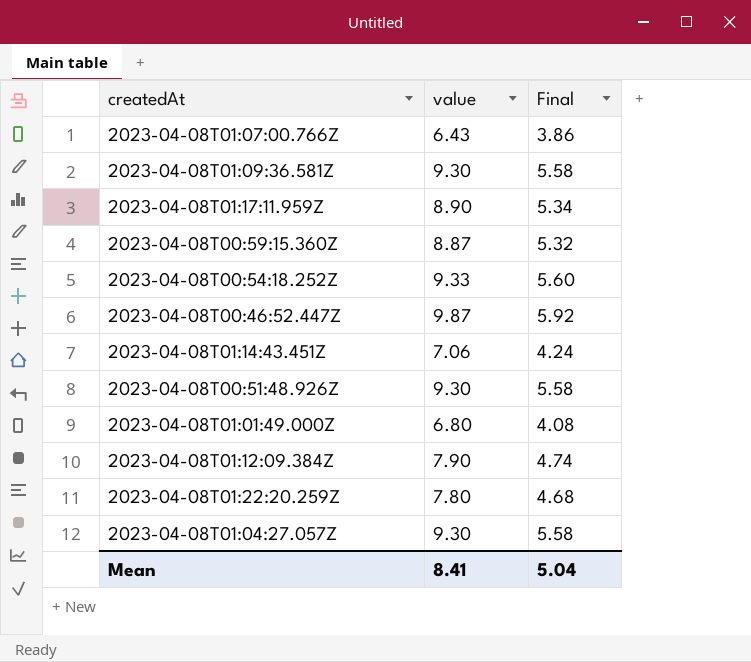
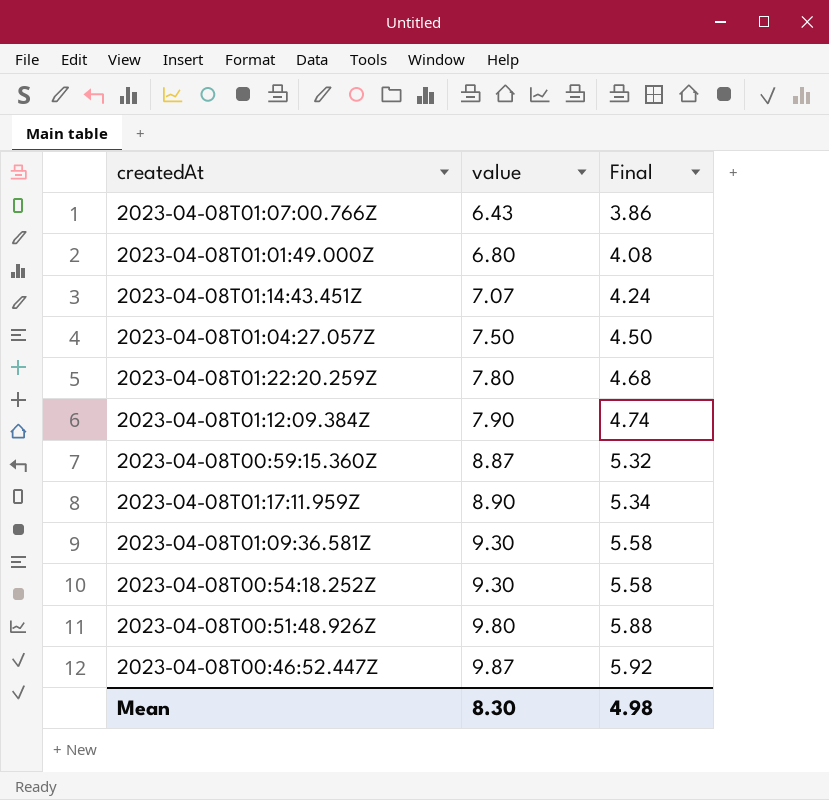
row order: none -> value ascending
2023-04-08T01:14:43.451Z | value: 7.06 -> 7.07
2023-04-08T01:04:27.057Z | value: 9.30 -> 7.50
2023-04-08T01:04:27.057Z | Final: 5.58 -> 4.50
2023-04-08T00:54:18.252Z | value: 9.33 -> 9.30
2023-04-08T00:54:18.252Z | Final: 5.60 -> 5.58
2023-04-08T00:51:48.926Z | value: 9.30 -> 9.80
2023-04-08T00:51:48.926Z | Final: 5.58 -> 5.88
Mean | value: 8.41 -> 8.30
Mean | Final: 5.04 -> 4.98

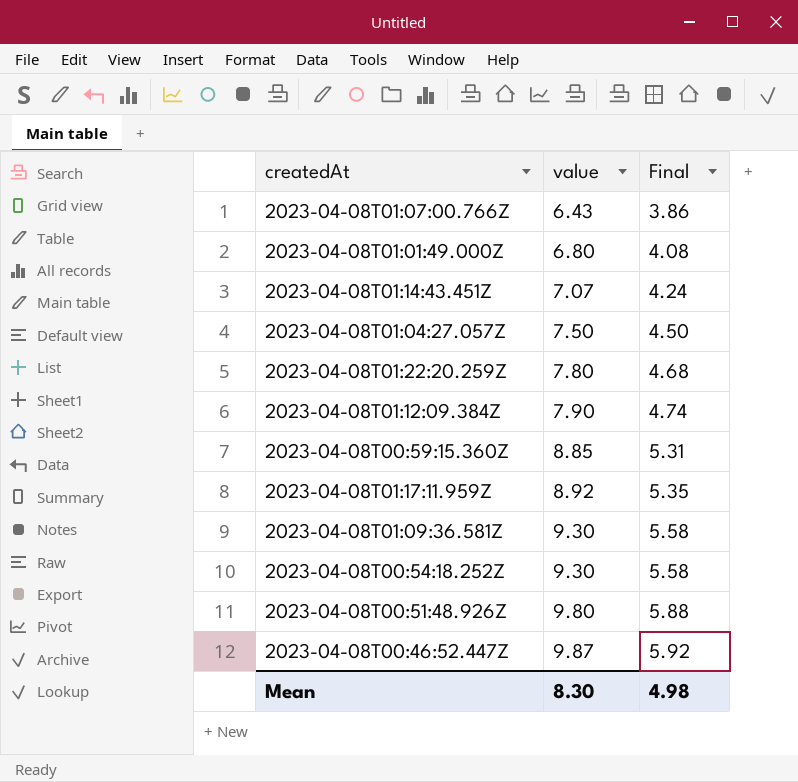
2023-04-08T00:59:15.360Z | value: 8.87 -> 8.85
2023-04-08T00:59:15.360Z | Final: 5.32 -> 5.31
2023-04-08T01:17:11.959Z | value: 8.90 -> 8.92
2023-04-08T01:17:11.959Z | Final: 5.34 -> 5.35

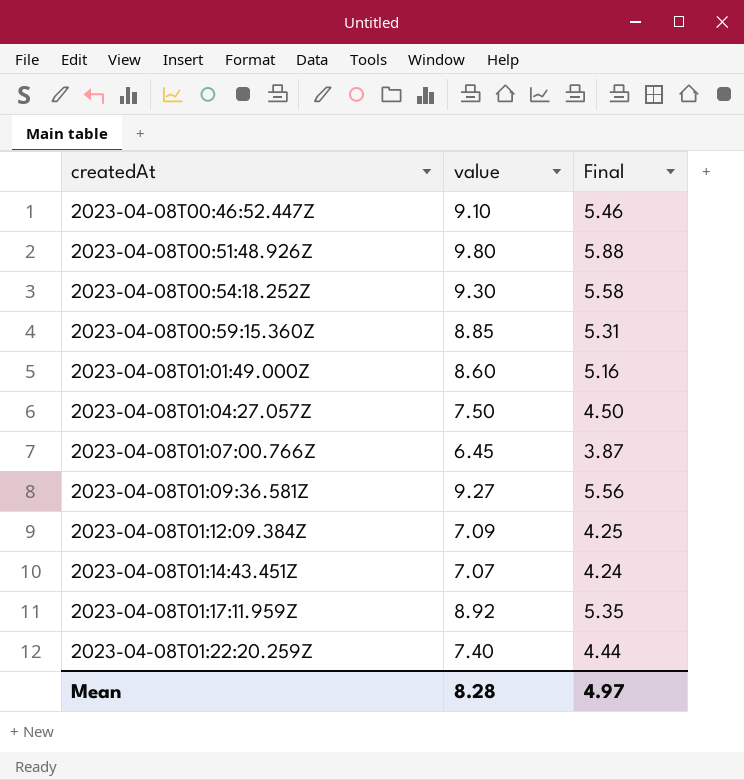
row order: value ascending -> createdAt ascending
2023-04-08T00:46:52.447Z | value: 9.87 -> 9.10
2023-04-08T00:46:52.447Z | Final: 5.92 -> 5.46
2023-04-08T01:01:49.000Z | value: 6.80 -> 8.60
2023-04-08T01:01:49.000Z | Final: 4.08 -> 5.16
2023-04-08T01:07:00.766Z | value: 6.43 -> 6.45
2023-04-08T01:07:00.766Z | Final: 3.86 -> 3.87
2023-04-08T01:09:36.581Z | value: 9.30 -> 9.27
2023-04-08T01:09:36.581Z | Final: 5.58 -> 5.56
2023-04-08T01:12:09.384Z | value: 7.90 -> 7.09
2023-04-08T01:12:09.384Z | Final: 4.74 -> 4.25
2023-04-08T01:22:20.259Z | value: 7.80 -> 7.40
2023-04-08T01:22:20.259Z | Final: 4.68 -> 4.44
Mean | value: 8.30 -> 8.28
Mean | Final: 4.98 -> 4.97

